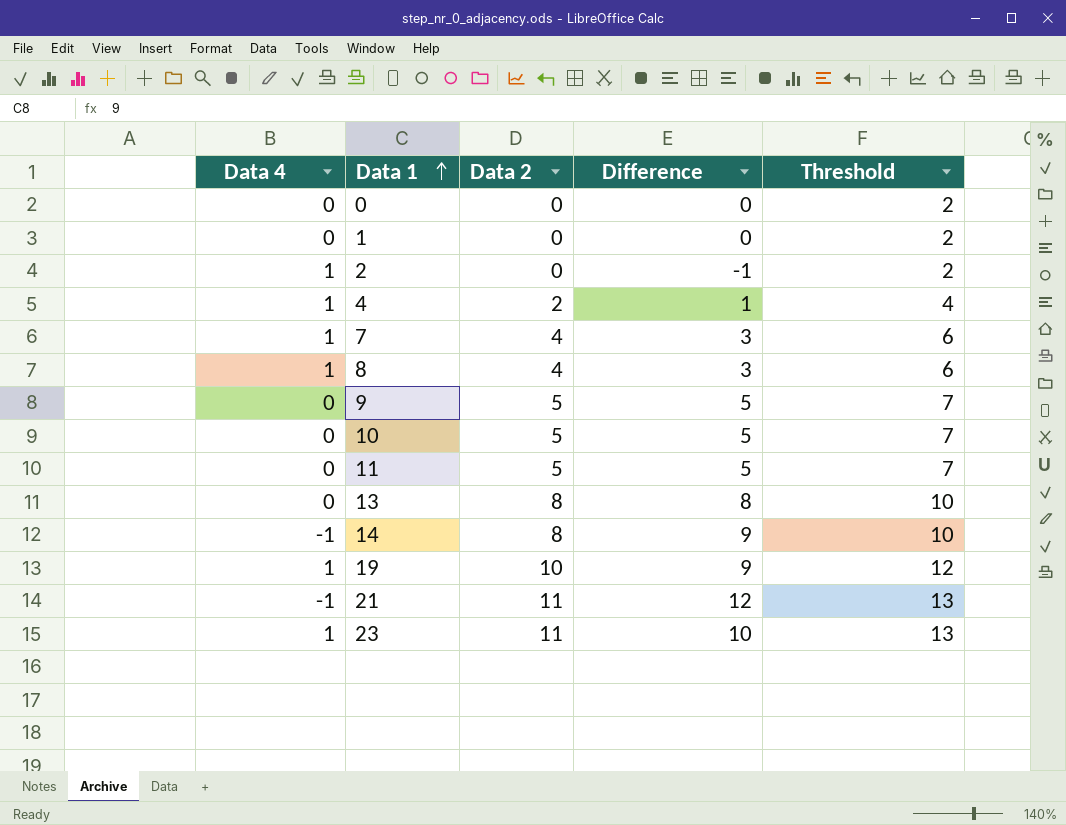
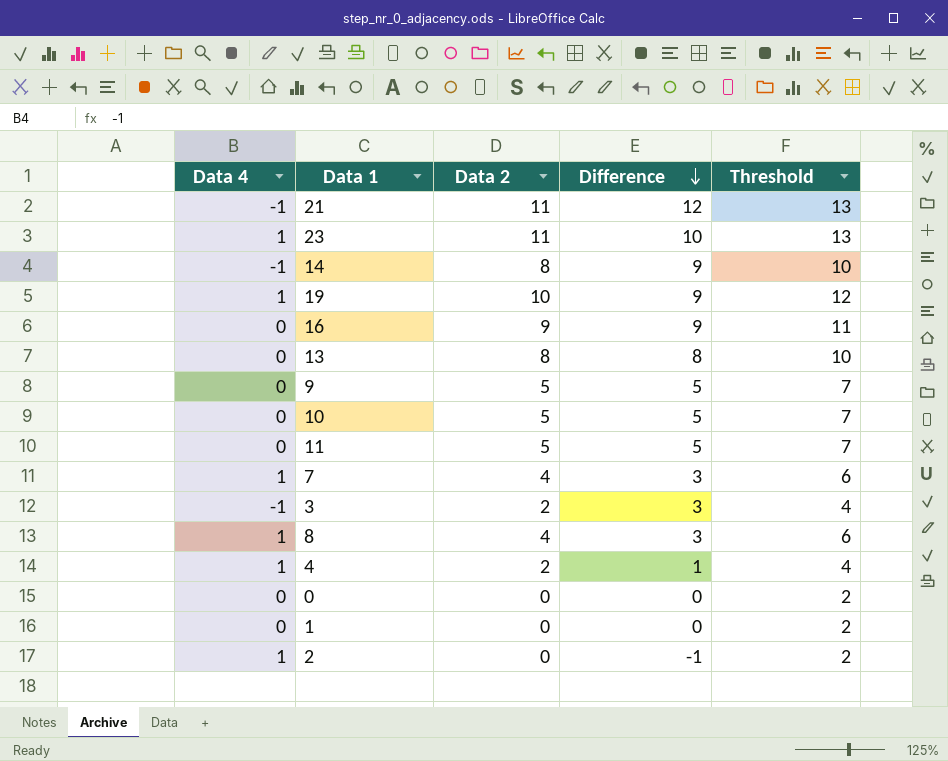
row order: Data 1 ascending -> Difference descending
row 16: none -> 0 | 9 | 9 | 11
row 3: none -> -1 | 2 | 3 | 4

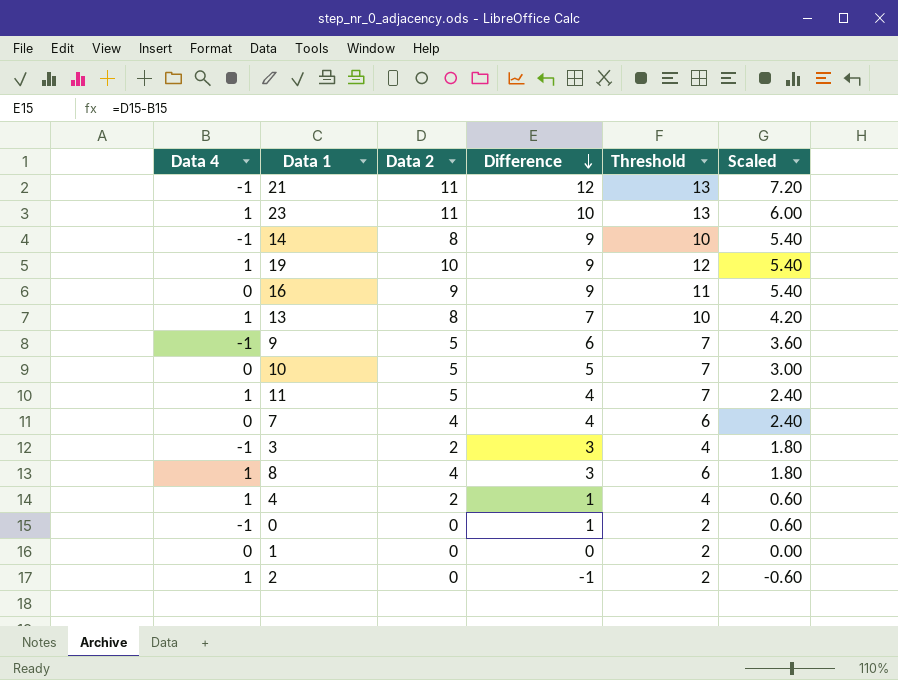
column Scaled | formula: none -> [Difference] * 0.6
13 | Data 4: 0 -> 1
13 | Difference: 8 -> 7
9 | Data 4: 0 -> -1
9 | Difference: 5 -> 6
11 | Data 4: 0 -> 1
11 | Difference: 5 -> 4
7 | Data 4: 1 -> 0
7 | Difference: 3 -> 4
0 | Data 4: 0 -> -1
0 | Difference: 0 -> 1

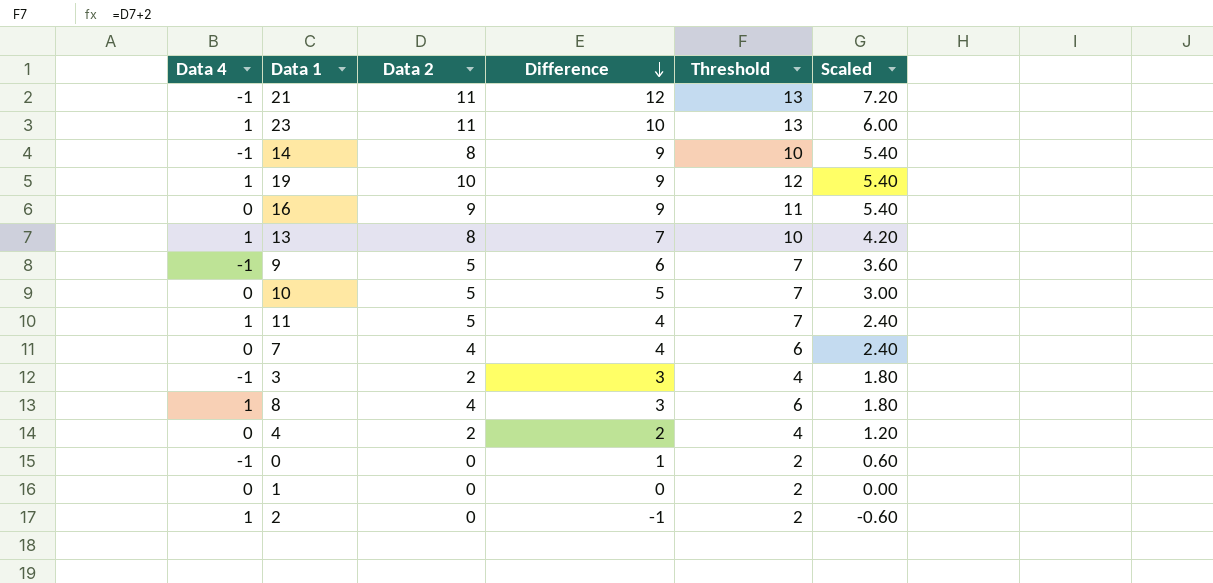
4 | Data 4: 1 -> 0
4 | Difference: 1 -> 2
4 | Scaled: 0.60 -> 1.20

